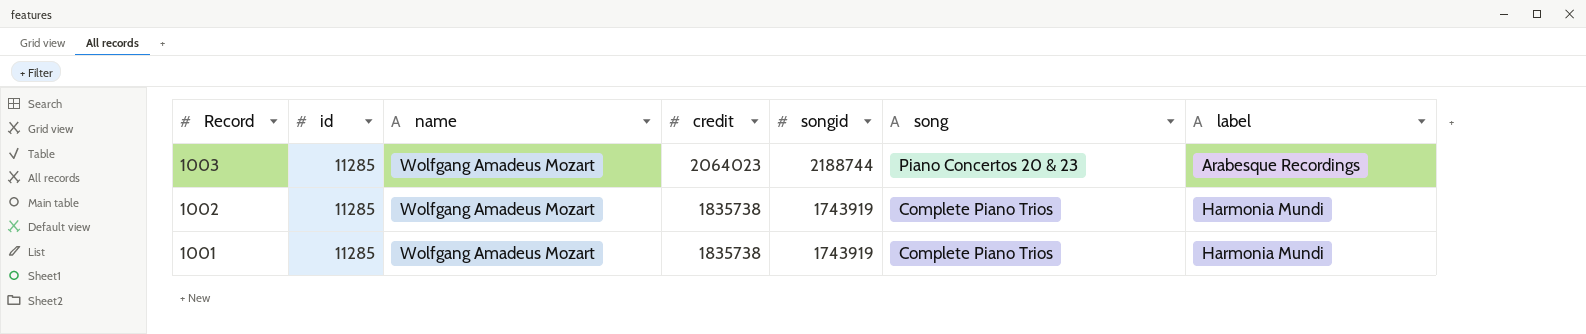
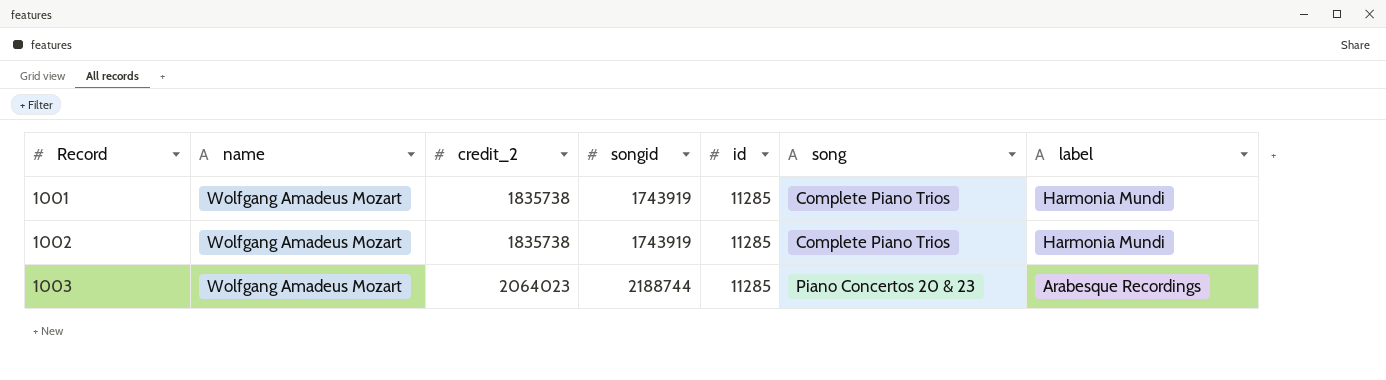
row order: Record descending -> Record ascending
column name: credit -> credit_2
column id | position: 2 -> 5

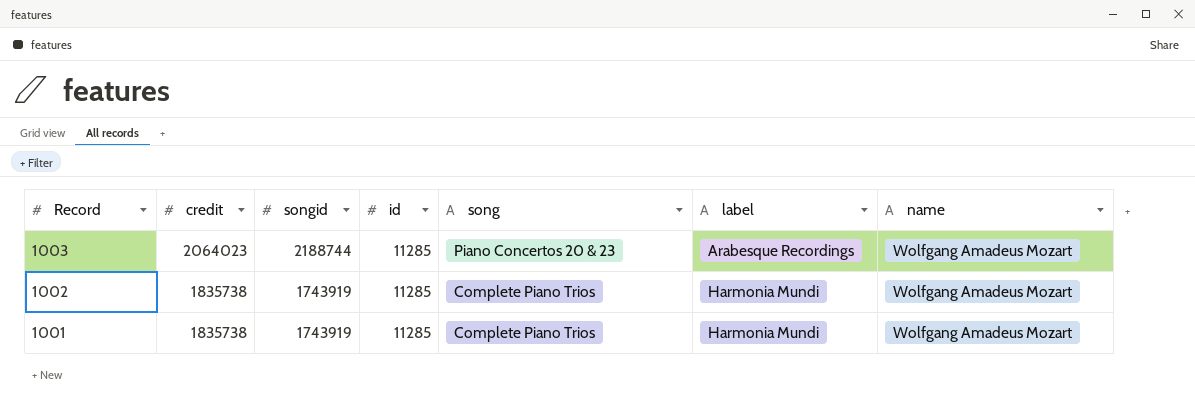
row order: Record ascending -> Record descending
column name: credit_2 -> credit
column name | position: 2 -> 7

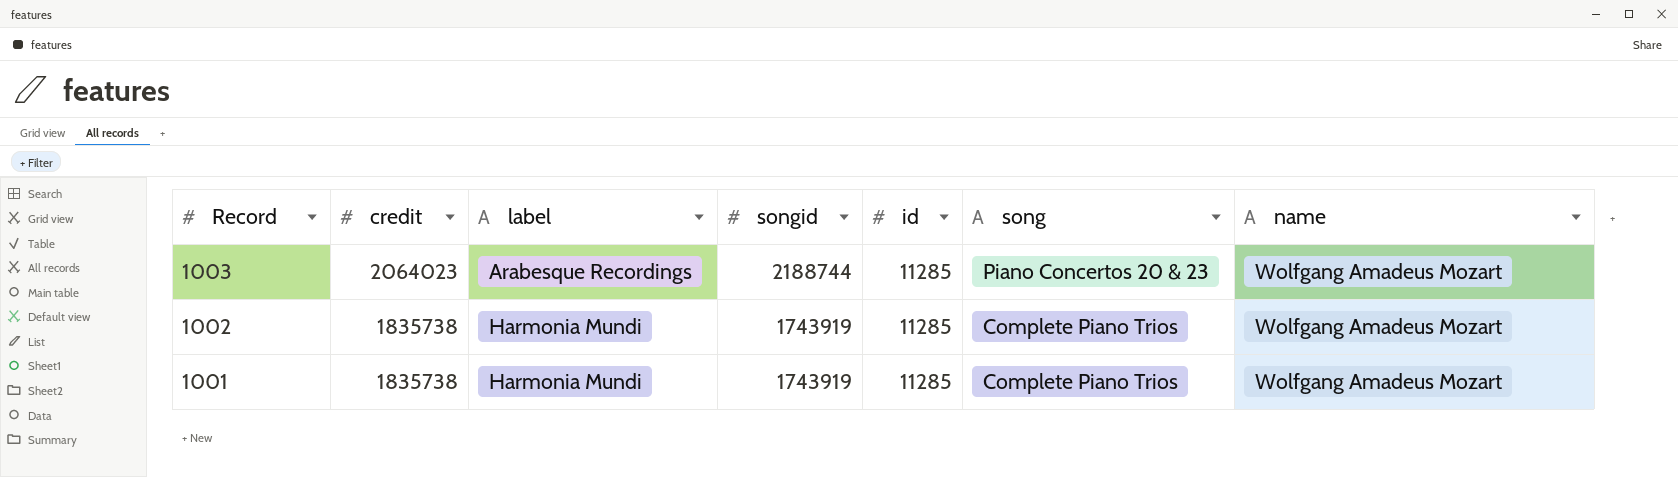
column label | position: 6 -> 3

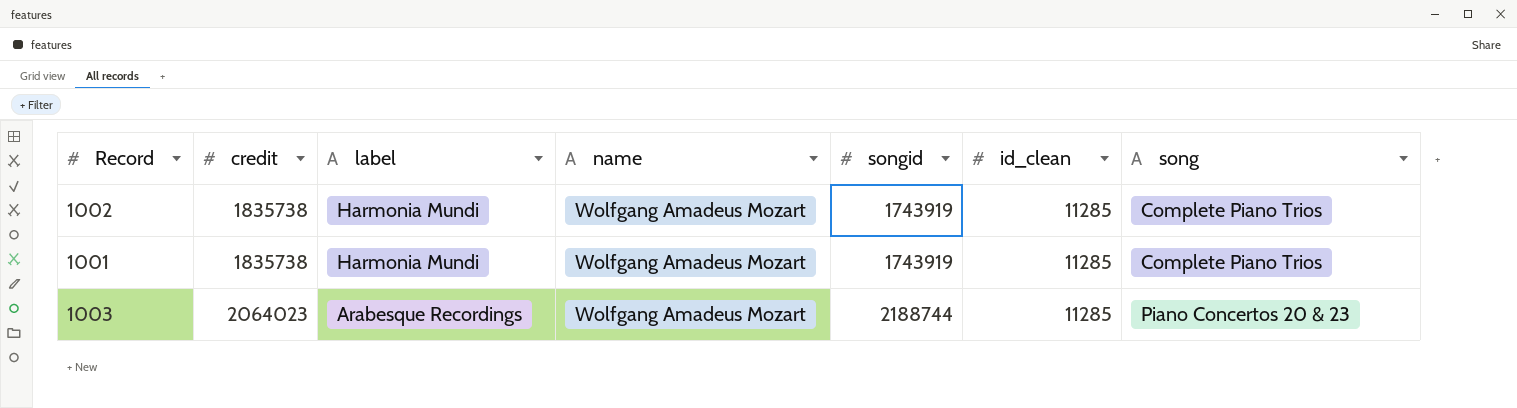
row order: Record descending -> credit ascending
column name | position: 7 -> 4
column name: id -> id_clean

